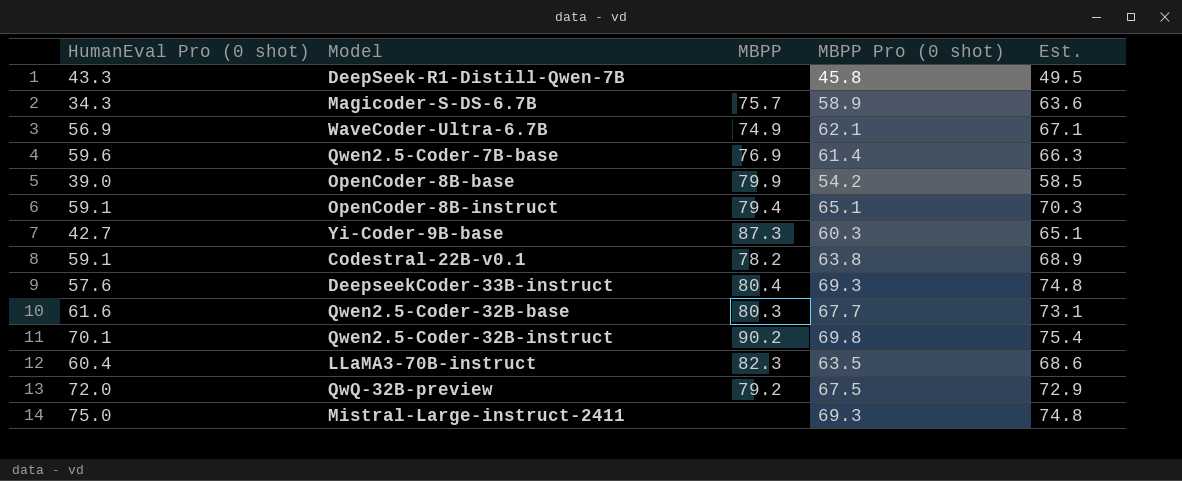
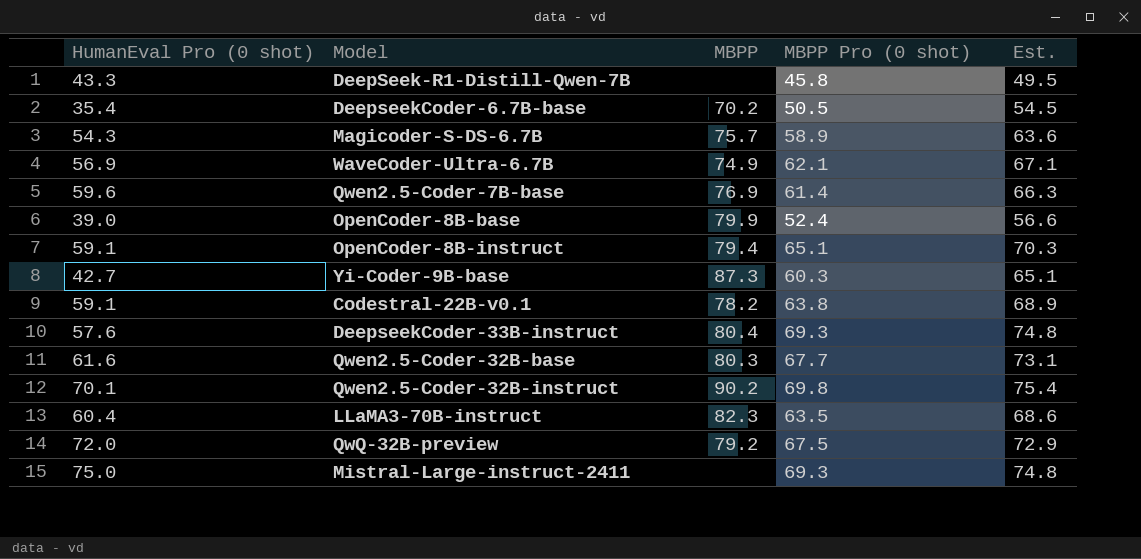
row DeepseekCoder-6.7B-base: none -> 35.4 | 70.2 | 50.5 | 54.5
Magicoder-S-DS-6.7B | HumanEval Pro (0 shot): 34.3 -> 54.3
OpenCoder-8B-base | MBPP Pro (0 shot): 54.2 -> 52.4
OpenCoder-8B-base | Est.: 58.5 -> 56.6

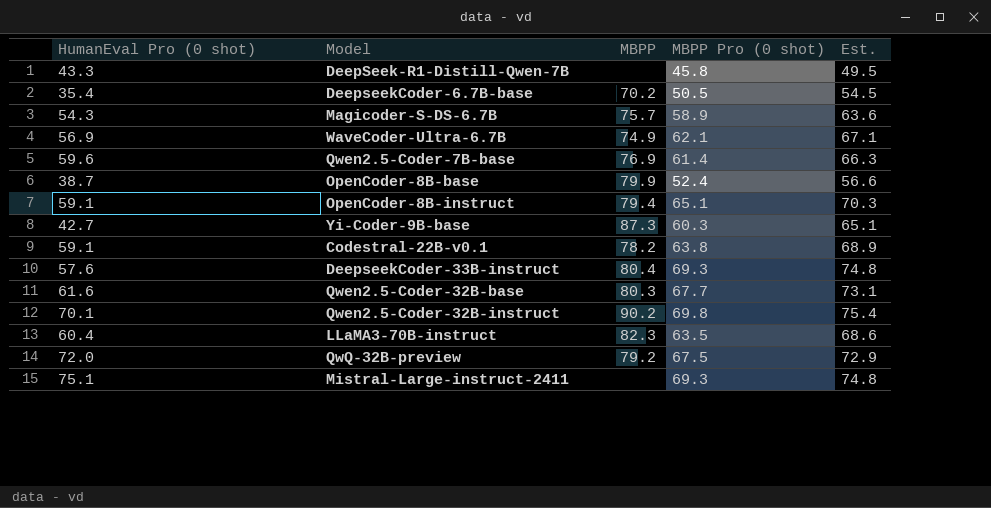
OpenCoder-8B-base | HumanEval Pro (0 shot): 39.0 -> 38.7
Mistral-Large-instruct-2411 | HumanEval Pro (0 shot): 75.0 -> 75.1

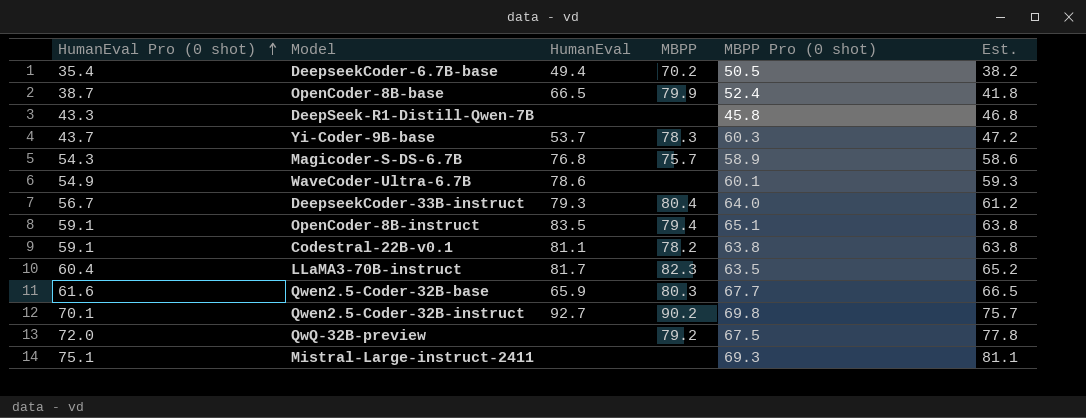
row order: none -> HumanEval Pro (0 shot) ascending
column HumanEval | position: none -> 3
column Est. | formula: [MBPP Pro (0 shot)] * 1.08 -> [HumanEval Pro (0 shot)] * 1.08
row Qwen2.5-Coder-7B-base: 59.6 | 76.9 | 61.4 | 66.3 -> none
Yi-Coder-9B-base | HumanEval Pro (0 shot): 42.7 -> 43.7
Yi-Coder-9B-base | MBPP: 87.3 -> 78.3
WaveCoder-Ultra-6.7B | HumanEval Pro (0 shot): 56.9 -> 54.9
WaveCoder-Ultra-6.7B | MBPP: 74.9 -> none
WaveCoder-Ultra-6.7B | MBPP Pro (0 shot): 62.1 -> 60.1
DeepseekCoder-33B-instruct | HumanEval Pro (0 shot): 57.6 -> 56.7
DeepseekCoder-33B-instruct | MBPP Pro (0 shot): 69.3 -> 64.0

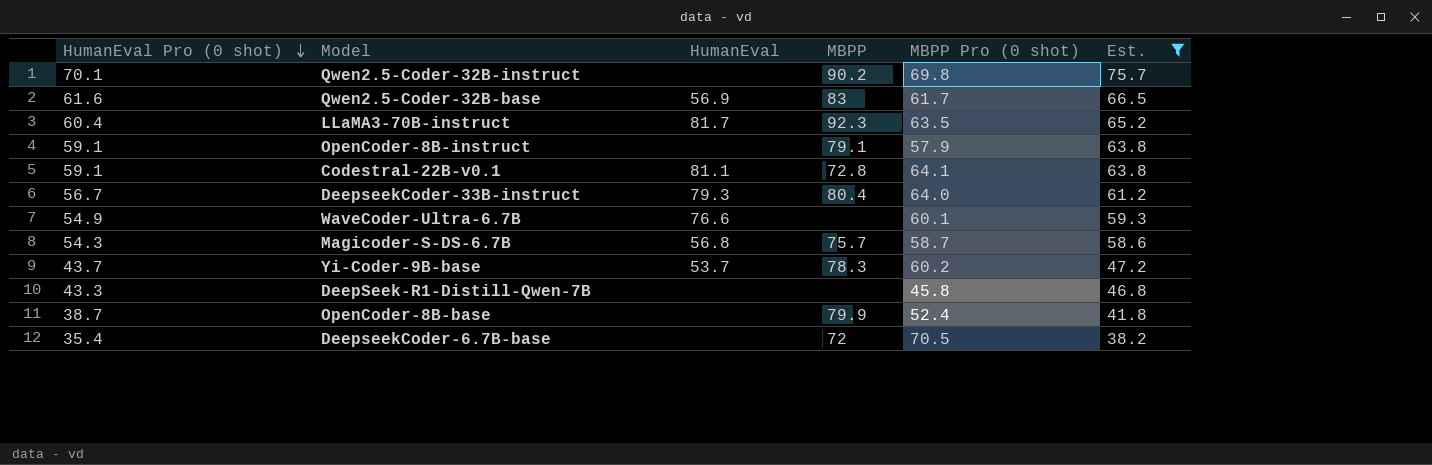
filter: none -> Est. <= 75.7
row order: HumanEval Pro (0 shot) ascending -> HumanEval Pro (0 shot) descending
Qwen2.5-Coder-32B-instruct | HumanEval: 92.7 -> none
Qwen2.5-Coder-32B-base | HumanEval: 65.9 -> 56.9
Qwen2.5-Coder-32B-base | MBPP: 80.3 -> 83
Qwen2.5-Coder-32B-base | MBPP Pro (0 shot): 67.7 -> 61.7
LLaMA3-70B-instruct | MBPP: 82.3 -> 92.3
OpenCoder-8B-instruct | HumanEval: 83.5 -> none
OpenCoder-8B-instruct | MBPP: 79.4 -> 79.1
OpenCoder-8B-instruct | MBPP Pro (0 shot): 65.1 -> 57.9
Codestral-22B-v0.1 | MBPP: 78.2 -> 72.8
Codestral-22B-v0.1 | MBPP Pro (0 shot): 63.8 -> 64.1
WaveCoder-Ultra-6.7B | HumanEval: 78.6 -> 76.6
Magicoder-S-DS-6.7B | HumanEval: 76.8 -> 56.8
Magicoder-S-DS-6.7B | MBPP Pro (0 shot): 58.9 -> 58.7
Yi-Coder-9B-base | MBPP Pro (0 shot): 60.3 -> 60.2
OpenCoder-8B-base | HumanEval: 66.5 -> none
DeepseekCoder-6.7B-base | HumanEval: 49.4 -> none
DeepseekCoder-6.7B-base | MBPP: 70.2 -> 72
DeepseekCoder-6.7B-base | MBPP Pro (0 shot): 50.5 -> 70.5

